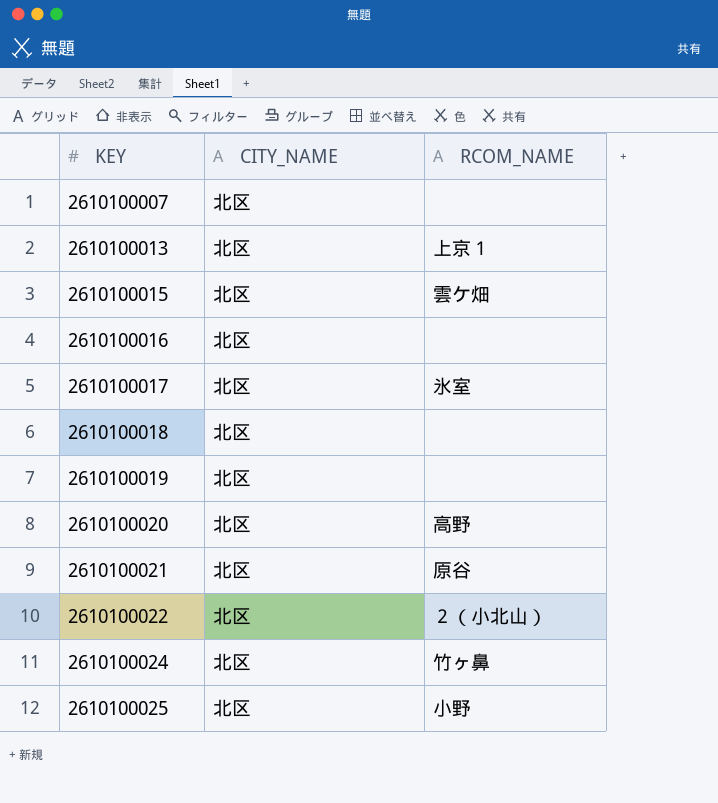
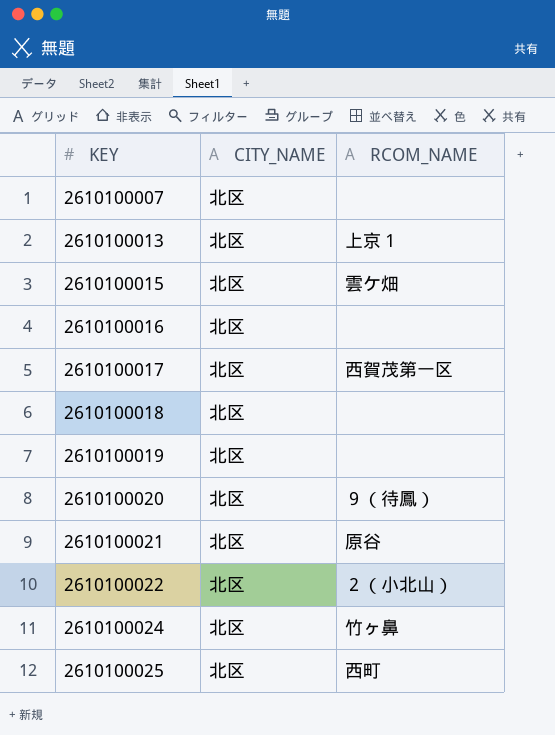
2610100017 | RCOM_NAME: 氷室 -> 西賀茂第一区
2610100020 | RCOM_NAME: 高野 -> ９（待鳳）
2610100025 | RCOM_NAME: 小野 -> 西町

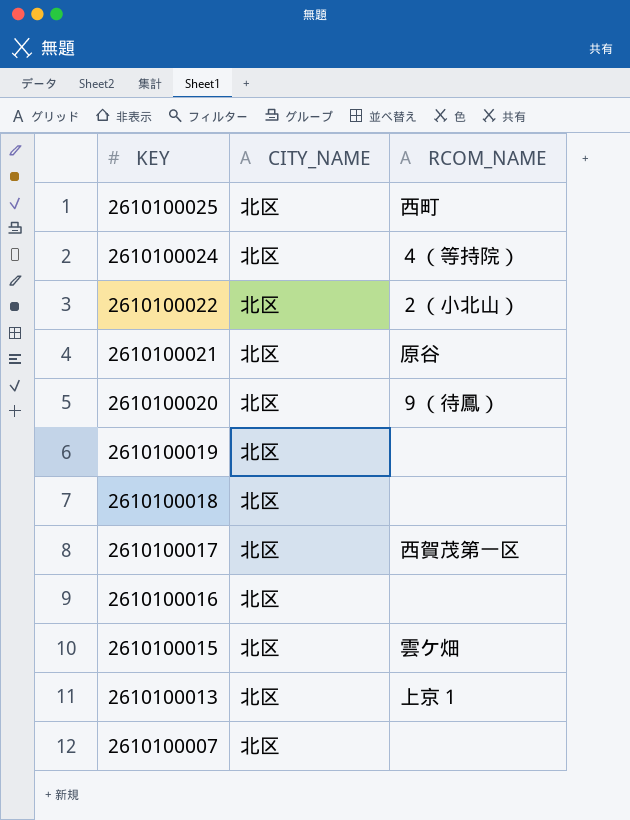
row order: KEY ascending -> KEY descending
2610100024 | RCOM_NAME: 竹ヶ鼻 -> ４（等持院）

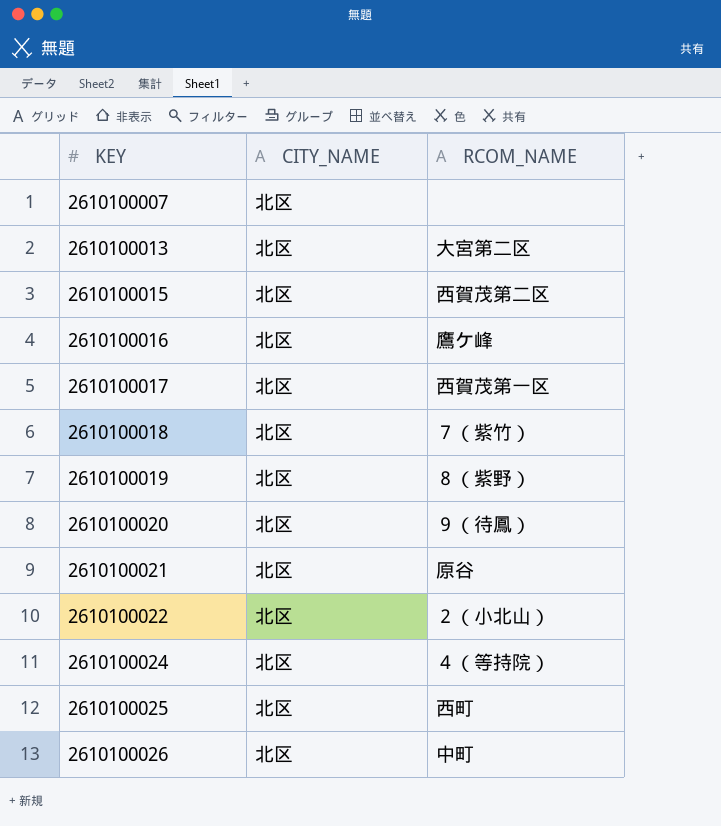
row order: KEY descending -> KEY ascending
2610100013 | RCOM_NAME: 上京１ -> 大宮第二区
2610100015 | RCOM_NAME: 雲ケ畑 -> 西賀茂第二区
2610100016 | RCOM_NAME: none -> 鷹ケ峰
2610100018 | RCOM_NAME: none -> ７（紫竹）
2610100019 | RCOM_NAME: none -> ８（紫野）
row 2610100026: none -> 北区 | 中町

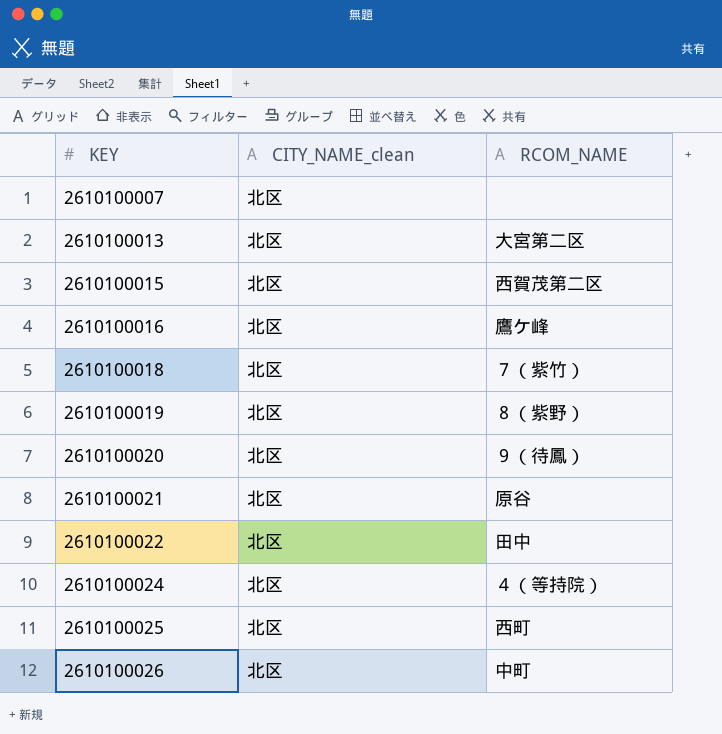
column name: CITY_NAME -> CITY_NAME_clean
row 2610100017: 北区 | 西賀茂第一区 -> none
2610100022 | RCOM_NAME: ２（小北山） -> 田中

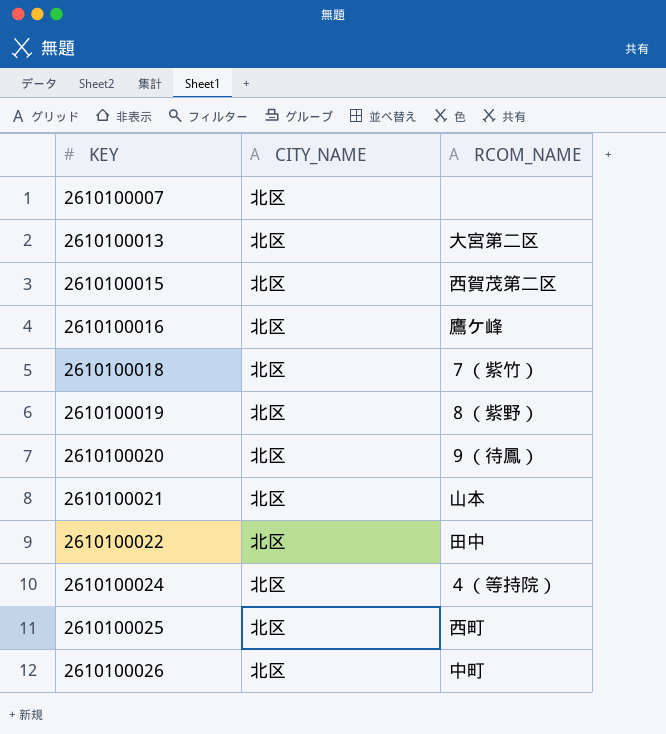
column name: CITY_NAME_clean -> CITY_NAME
2610100021 | RCOM_NAME: 原谷 -> 山本

